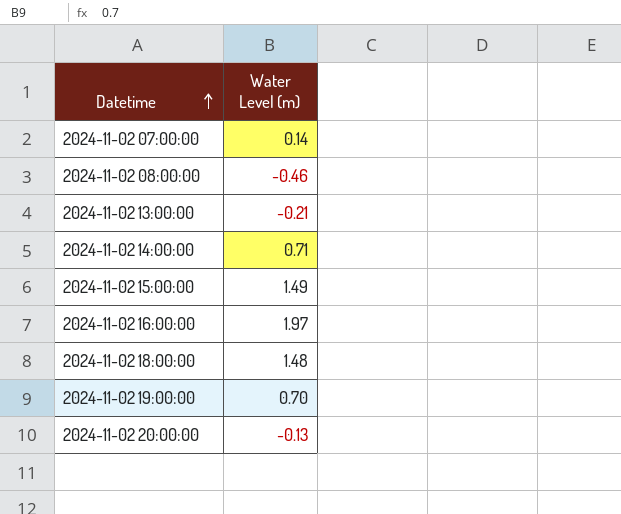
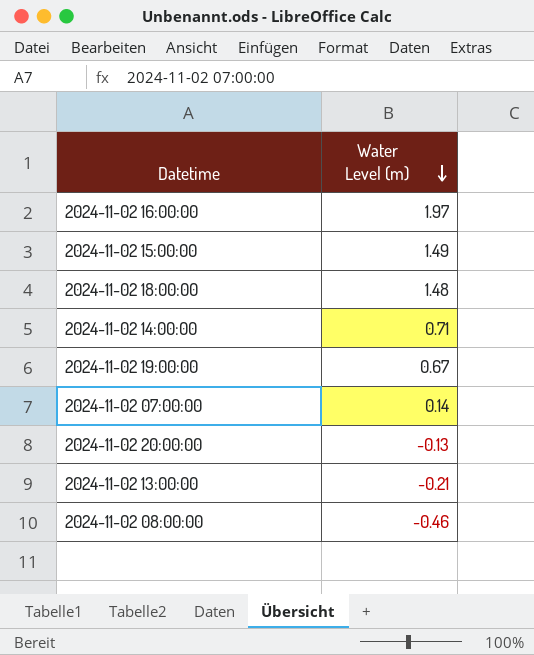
row order: Datetime ascending -> Water Level (m) descending
2024-11-02 19:00:00 | Water Level (m): 0.70 -> 0.67

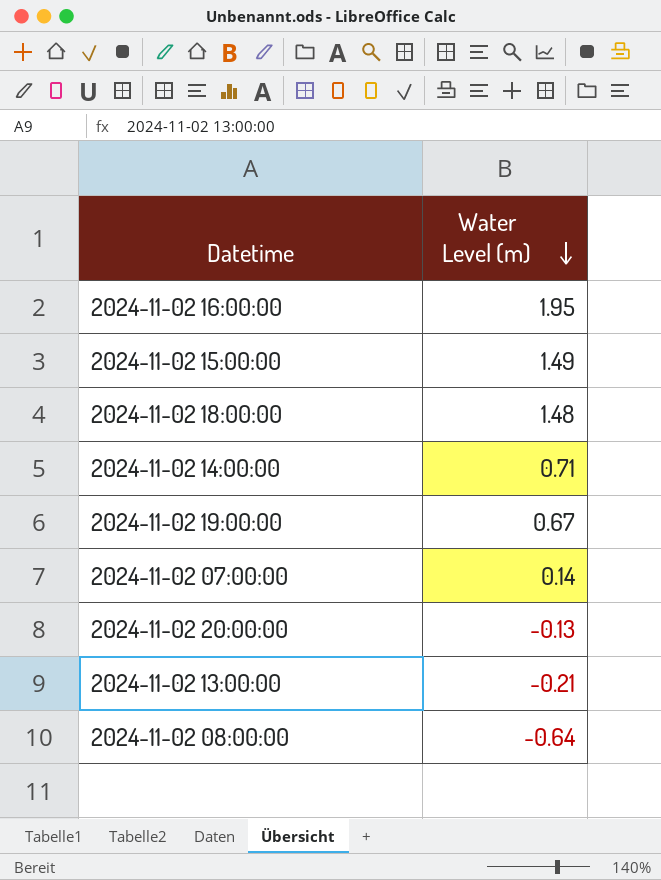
2024-11-02 16:00:00 | Water Level (m): 1.97 -> 1.95
2024-11-02 08:00:00 | Water Level (m): -0.46 -> -0.64

